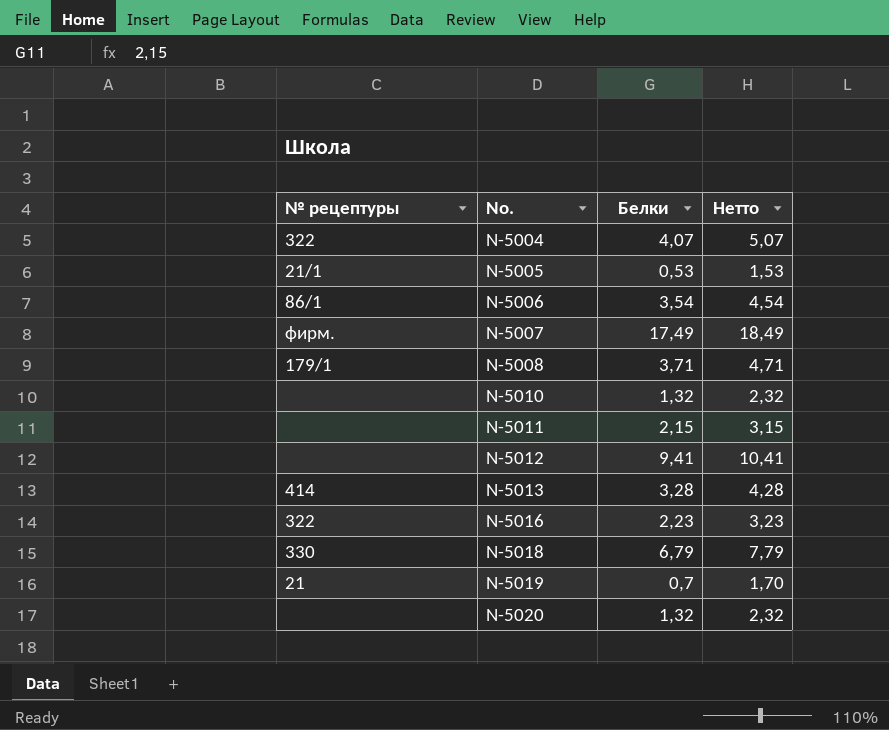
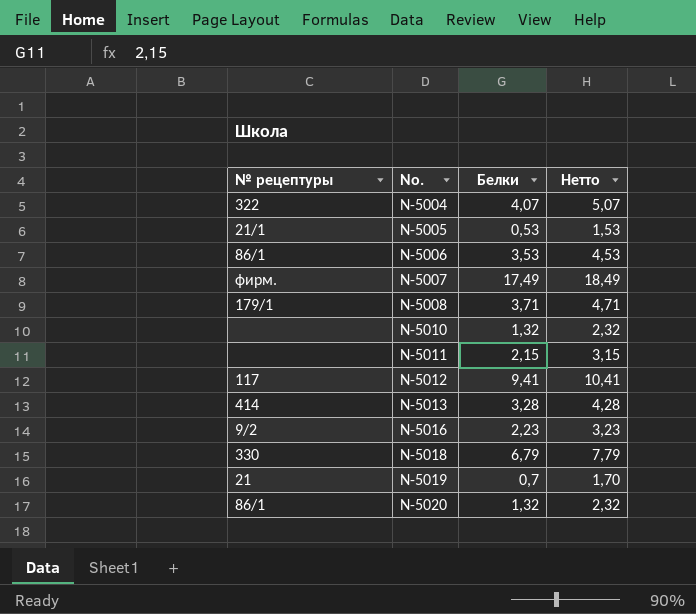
N-5006 | Белки: 3,54 -> 3,53
N-5006 | Нетто: 4,54 -> 4,53
N-5012 | № рецептуры: none -> 117
N-5016 | № рецептуры: 322 -> 9/2
N-5020 | № рецептуры: none -> 86/1

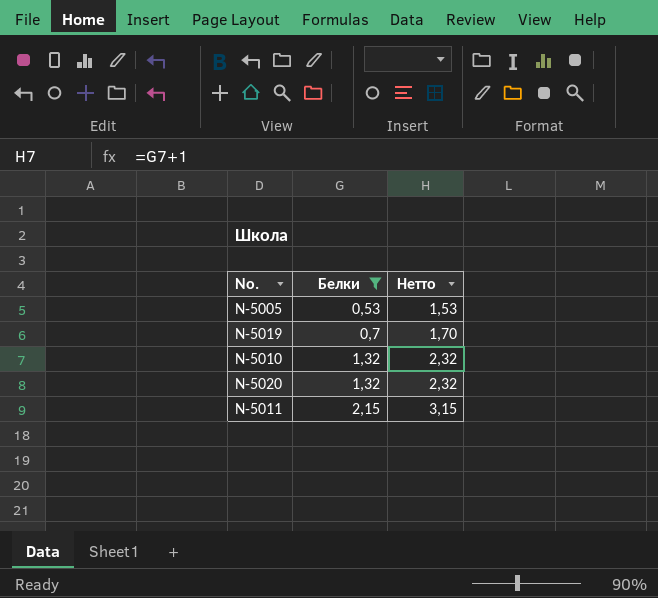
filter: none -> Белки <= 2,15
row order: No. ascending -> Белки ascending
column № рецептуры | position: 1 -> none

